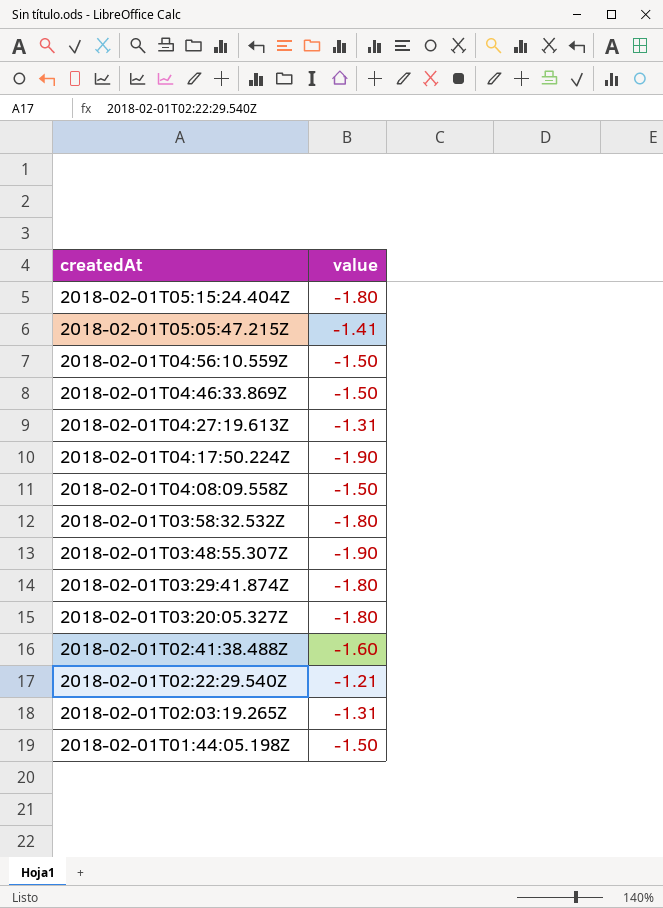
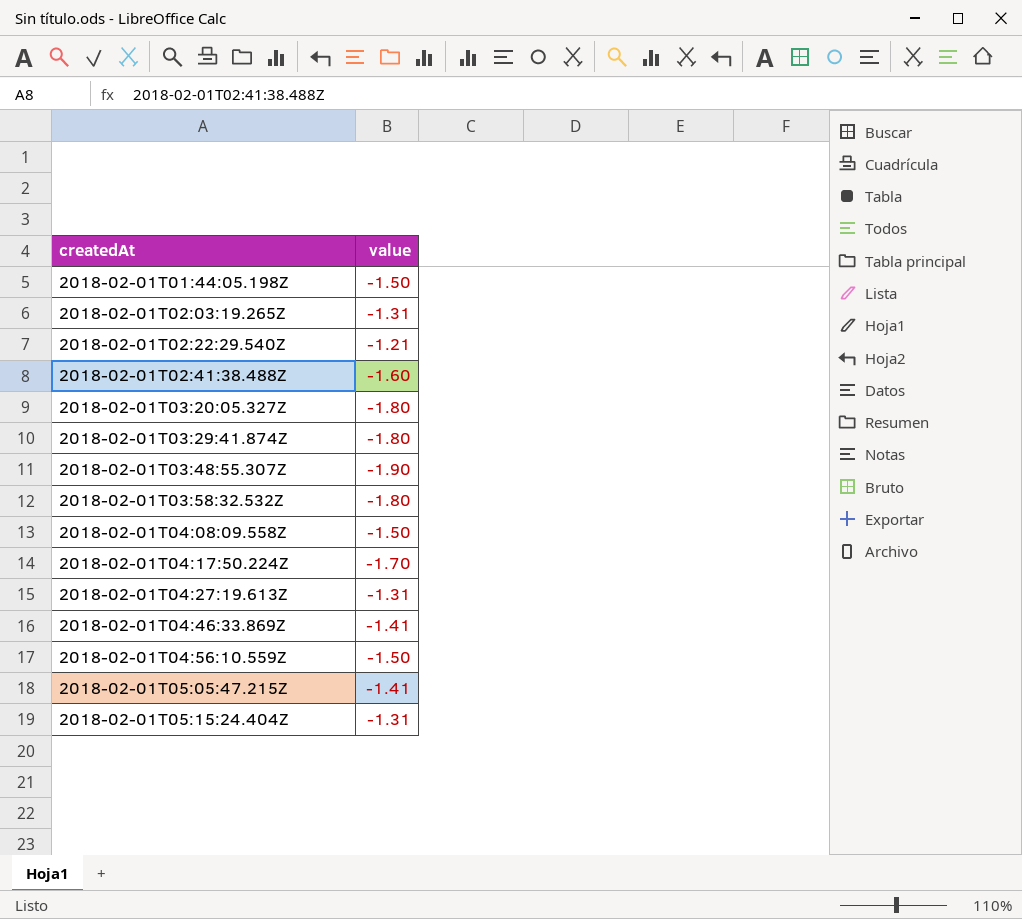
row order: createdAt descending -> createdAt ascending
2018-02-01T04:17:50.224Z | value: -1.90 -> -1.70
2018-02-01T04:46:33.869Z | value: -1.50 -> -1.41
2018-02-01T05:15:24.404Z | value: -1.80 -> -1.31

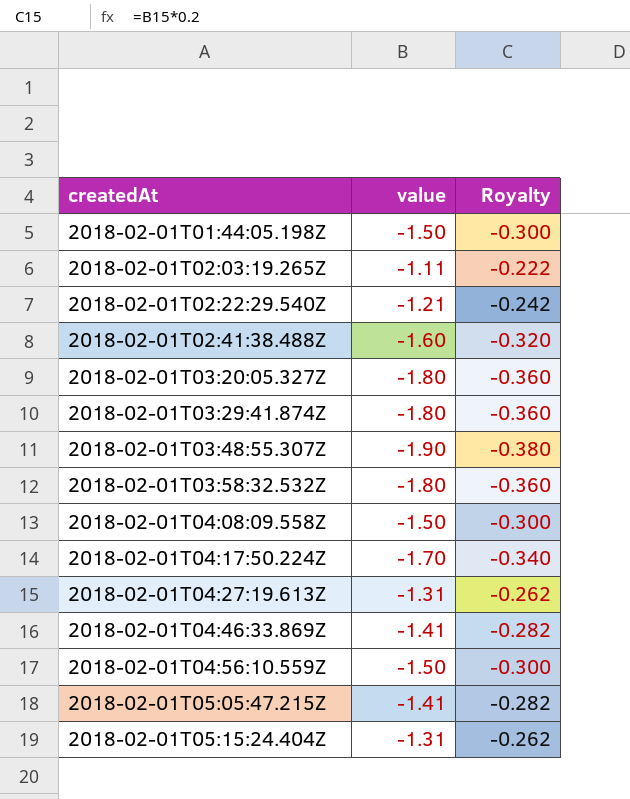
column Royalty | formula: none -> [value] * 0.2
2018-02-01T02:03:19.265Z | value: -1.31 -> -1.11

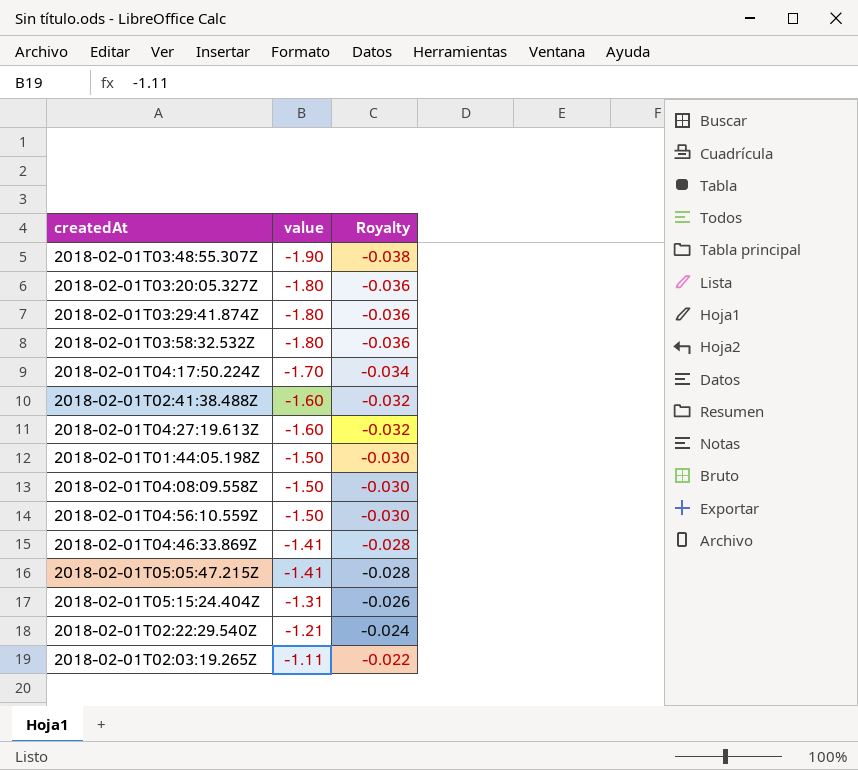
row order: createdAt ascending -> value ascending
column Royalty | formula: [value] * 0.2 -> [value] * 0.02
2018-02-01T04:27:19.613Z | value: -1.31 -> -1.60

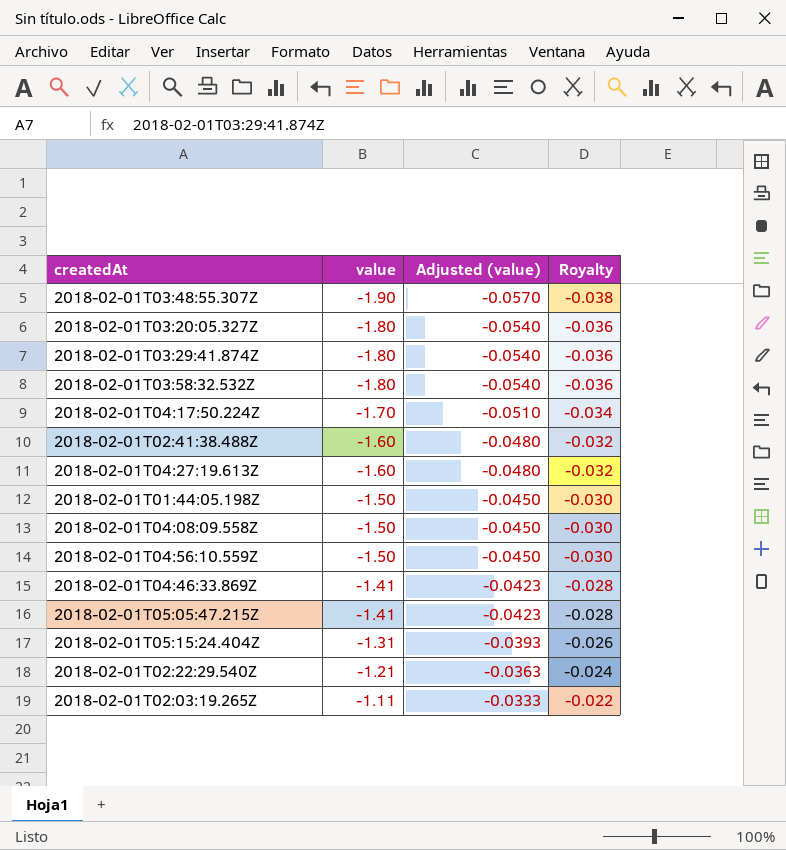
column Adjusted (value) | formula: none -> [value] * 0.03

